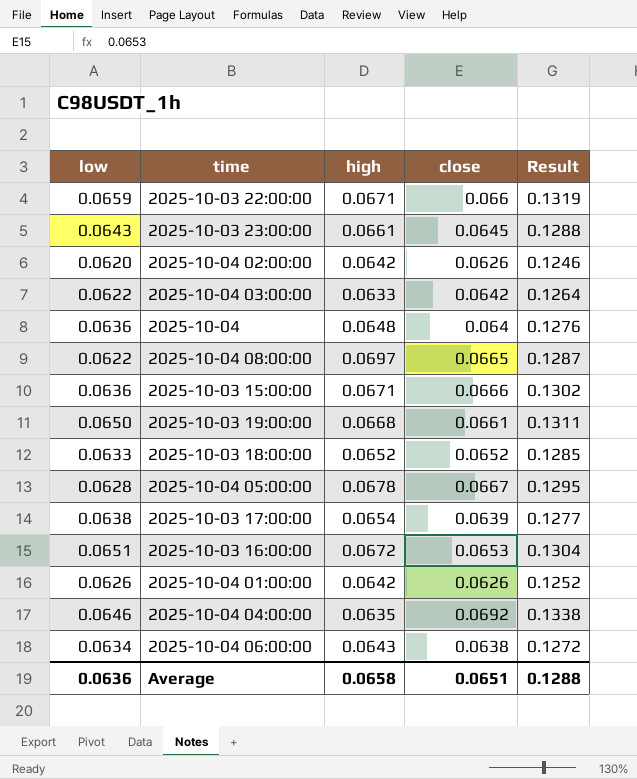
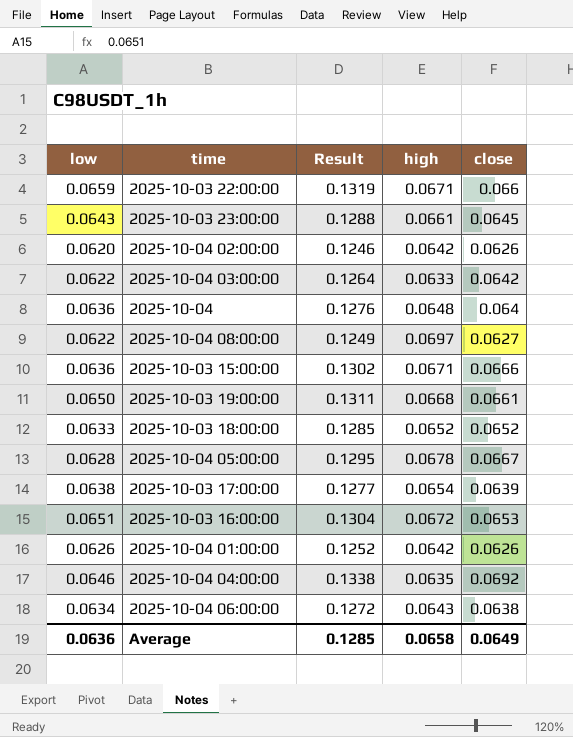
column Result | position: 5 -> 3
2025-10-04 08:00:00 | Result: 0.1287 -> 0.1249
2025-10-04 08:00:00 | close: 0.0665 -> 0.0627
Average | Result: 0.1288 -> 0.1285
Average | close: 0.0651 -> 0.0649

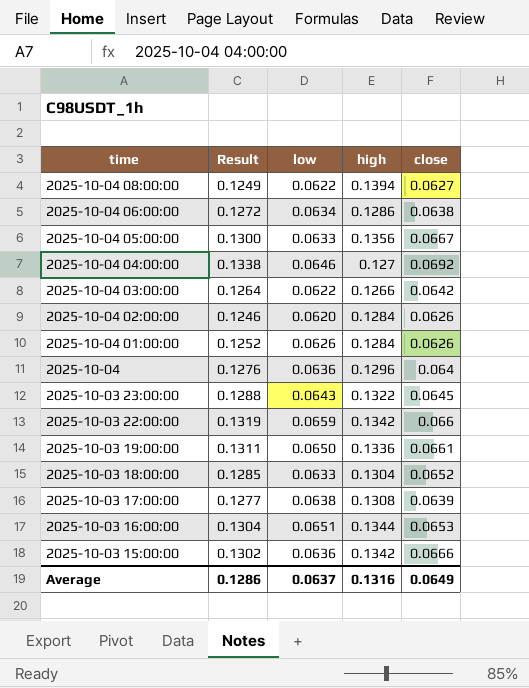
row order: none -> time descending
column low | position: 1 -> 3
2025-10-04 08:00:00 | high: 0.0697 -> 0.1394
2025-10-04 06:00:00 | high: 0.0643 -> 0.1286
2025-10-04 05:00:00 | Result: 0.1295 -> 0.1300
2025-10-04 05:00:00 | low: 0.0628 -> 0.0633
2025-10-04 05:00:00 | high: 0.0678 -> 0.1356
2025-10-04 04:00:00 | high: 0.0635 -> 0.127
2025-10-04 03:00:00 | high: 0.0633 -> 0.1266
2025-10-04 02:00:00 | high: 0.0642 -> 0.1284
2025-10-04 01:00:00 | high: 0.0642 -> 0.1284
2025-10-04 | high: 0.0648 -> 0.1296
2025-10-03 23:00:00 | high: 0.0661 -> 0.1322
2025-10-03 22:00:00 | high: 0.0671 -> 0.1342
2025-10-03 19:00:00 | high: 0.0668 -> 0.1336
2025-10-03 18:00:00 | high: 0.0652 -> 0.1304
2025-10-03 17:00:00 | high: 0.0654 -> 0.1308
2025-10-03 16:00:00 | high: 0.0672 -> 0.1344
2025-10-03 15:00:00 | high: 0.0671 -> 0.1342
Average | Result: 0.1285 -> 0.1286
Average | low: 0.0636 -> 0.0637
Average | high: 0.0658 -> 0.1316

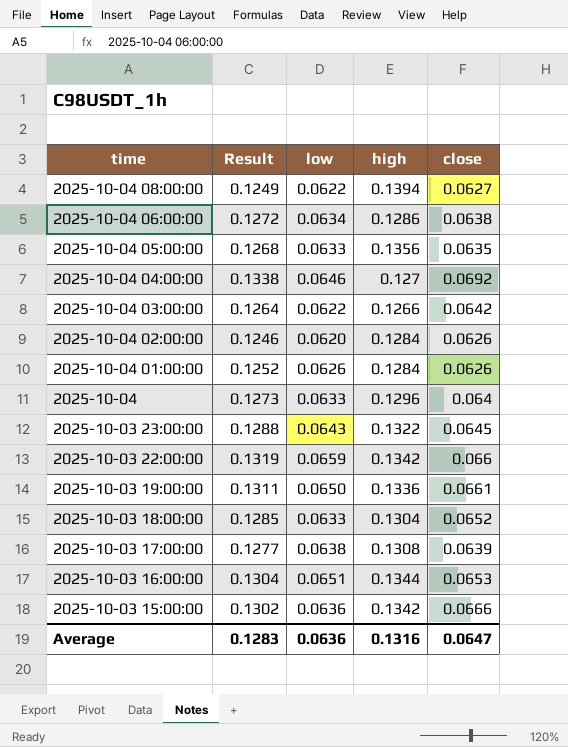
2025-10-04 05:00:00 | Result: 0.1300 -> 0.1268
2025-10-04 05:00:00 | close: 0.0667 -> 0.0635
2025-10-04 | Result: 0.1276 -> 0.1273
2025-10-04 | low: 0.0636 -> 0.0633
Average | Result: 0.1286 -> 0.1283
Average | low: 0.0637 -> 0.0636
Average | close: 0.0649 -> 0.0647

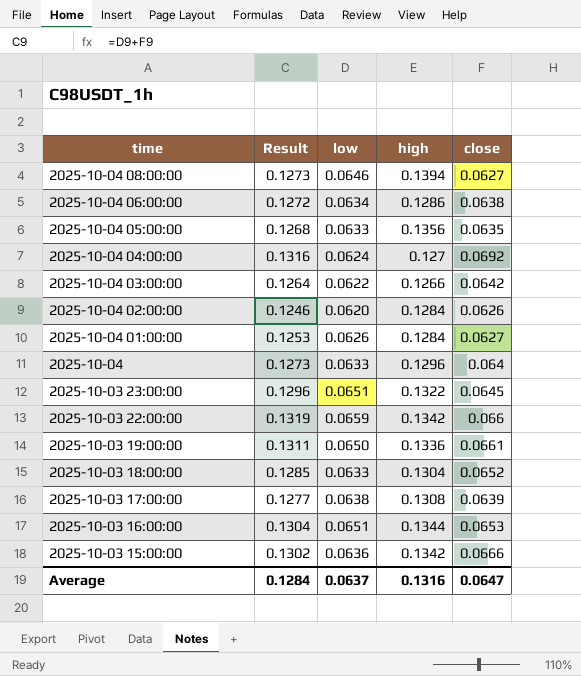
2025-10-04 08:00:00 | Result: 0.1249 -> 0.1273
2025-10-04 08:00:00 | low: 0.0622 -> 0.0646
2025-10-04 04:00:00 | Result: 0.1338 -> 0.1316
2025-10-04 04:00:00 | low: 0.0646 -> 0.0624
2025-10-04 01:00:00 | Result: 0.1252 -> 0.1253
2025-10-04 01:00:00 | close: 0.0626 -> 0.0627
2025-10-03 23:00:00 | Result: 0.1288 -> 0.1296
2025-10-03 23:00:00 | low: 0.0643 -> 0.0651
Average | Result: 0.1283 -> 0.1284
Average | low: 0.0636 -> 0.0637

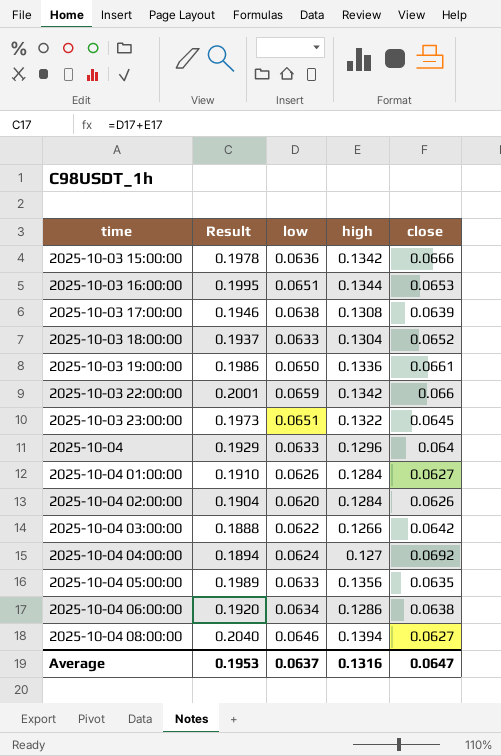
row order: time descending -> time ascending
column Result | formula: [low] + [close] -> [low] + [high]
Average | Result: 0.1284 -> 0.1953

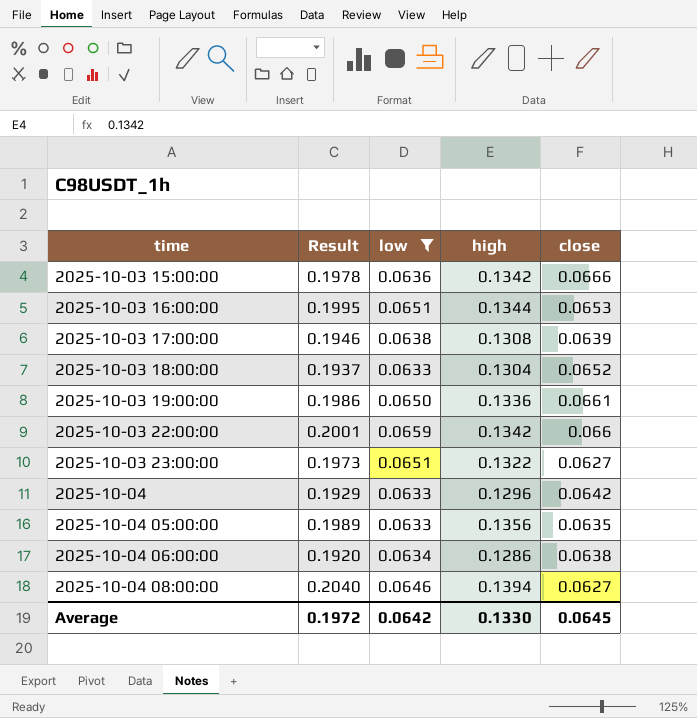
filter: none -> low >= 0.0633
2025-10-03 23:00:00 | close: 0.0645 -> 0.0627
2025-10-04 | close: 0.064 -> 0.0642
Average | Result: 0.1953 -> 0.1972
Average | low: 0.0637 -> 0.0642
Average | high: 0.1316 -> 0.1330
Average | close: 0.0647 -> 0.0645

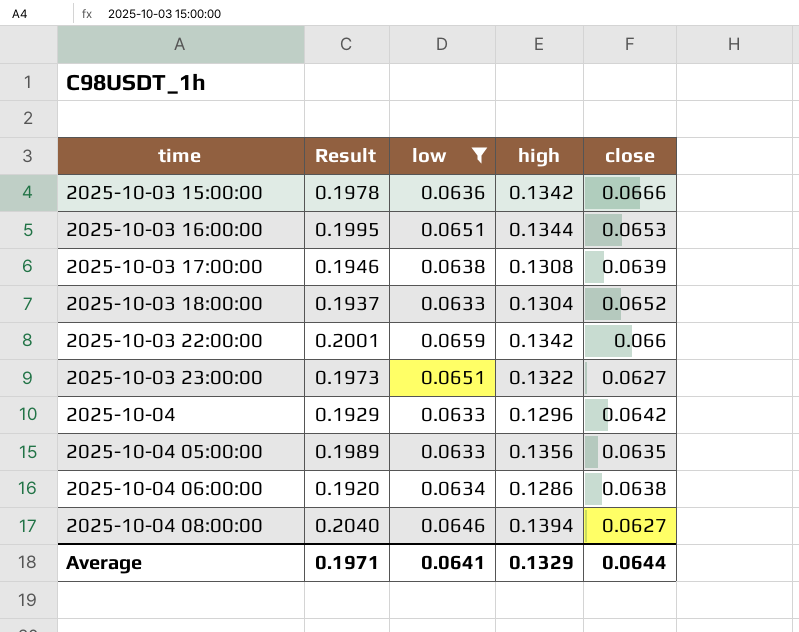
row 2025-10-03 19:00:00: 0.1986 | 0.0650 | 0.1336 | 0.0661 -> none
Average | Result: 0.1972 -> 0.1971
Average | low: 0.0642 -> 0.0641
Average | high: 0.1330 -> 0.1329
Average | close: 0.0645 -> 0.0644

